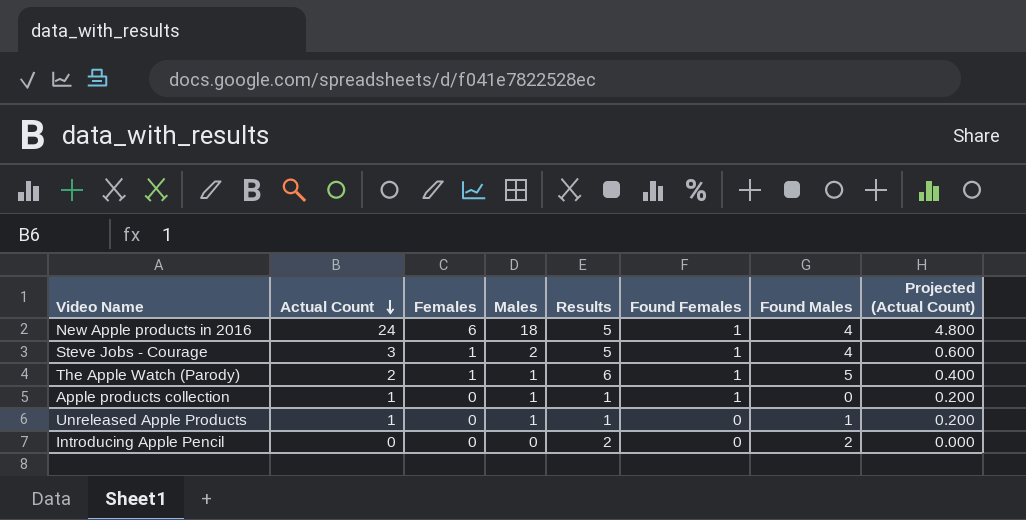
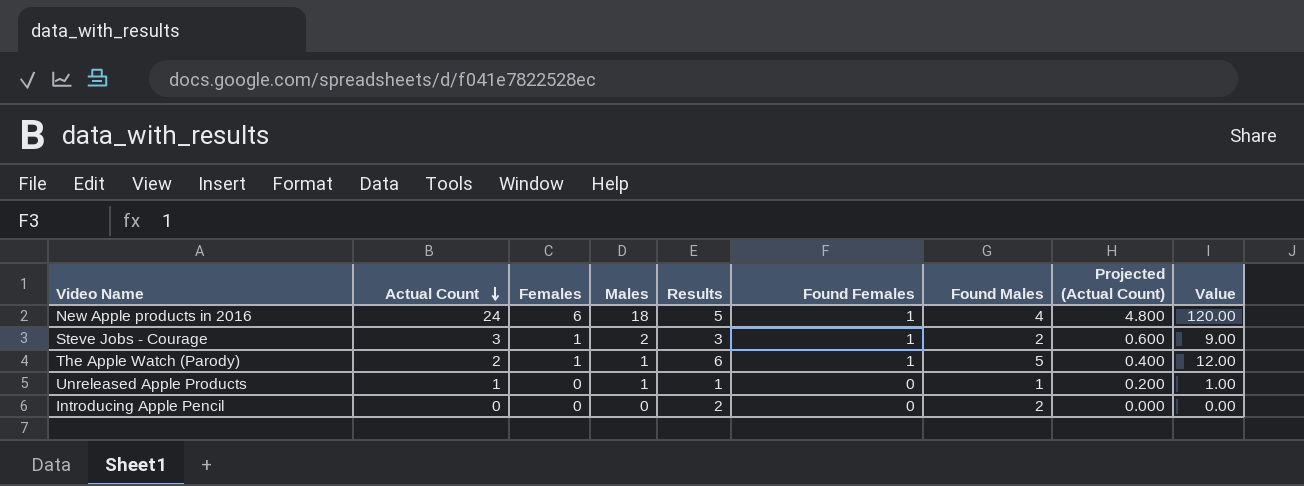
column Value | formula: none -> [Actual Count] * [Results]
row Apple products collection: 1 | 0 | 1 | 1 | 1 | 0 | 0.200 -> none
Steve Jobs - Courage | Results: 5 -> 3
Steve Jobs - Courage | Found Males: 4 -> 2

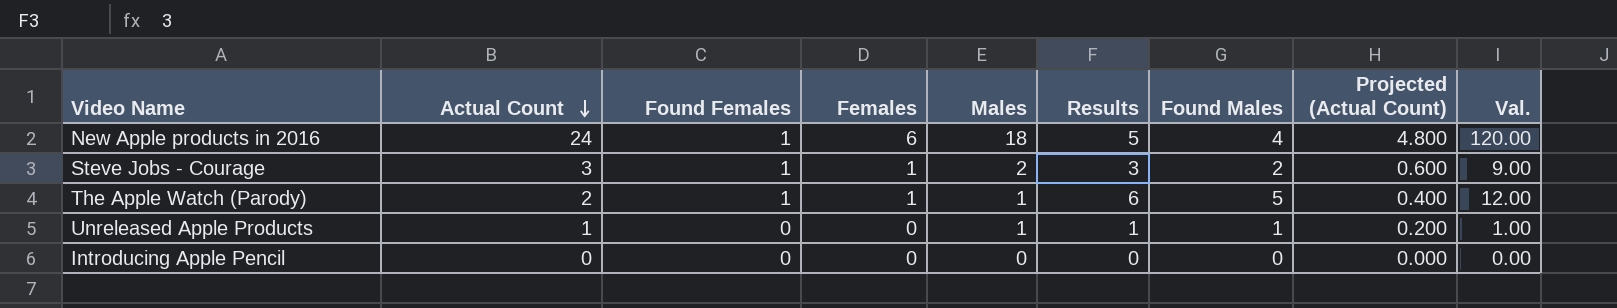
column Found Females | position: 6 -> 3
column name: Value -> Val.
Introducing Apple Pencil | Results: 2 -> 0
Introducing Apple Pencil | Found Males: 2 -> 0

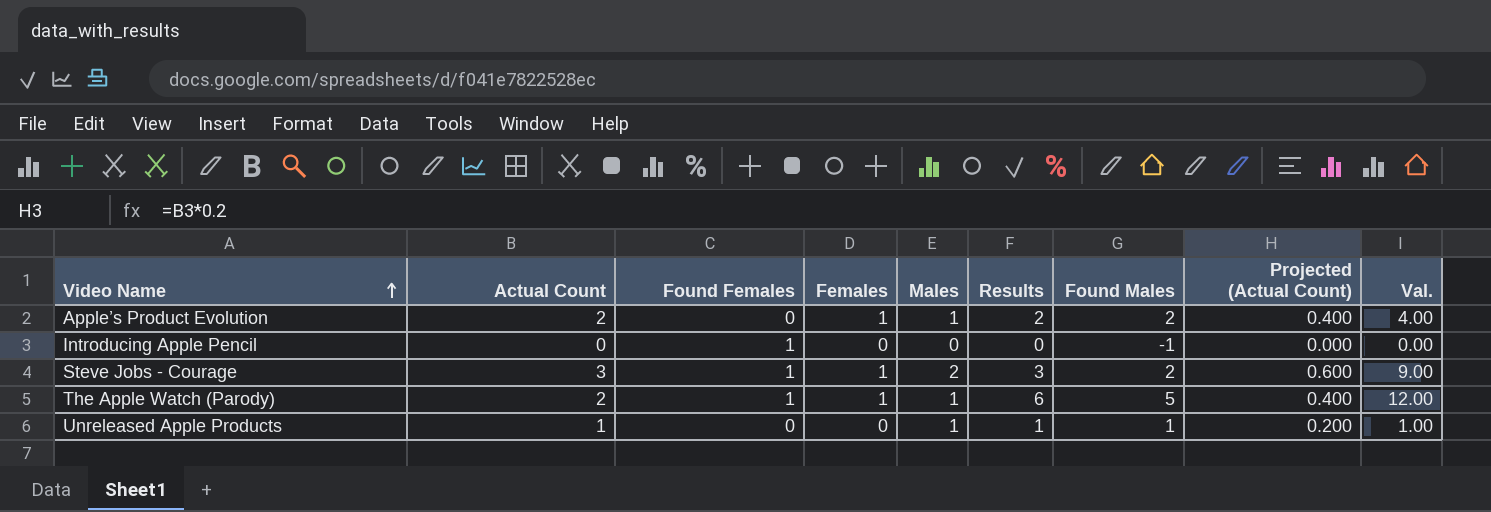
row order: Actual Count descending -> Video Name ascending
row New Apple products in 2016: 24 | 1 | 6 | 18 | 5 | 4 | 4.800 | 120.00 -> none
row Apple’s Product Evolution: none -> 2 | 0 | 1 | 1 | 2 | 2 | 0.400 | 4.00
Introducing Apple Pencil | Found Females: 0 -> 1
Introducing Apple Pencil | Found Males: 0 -> -1

